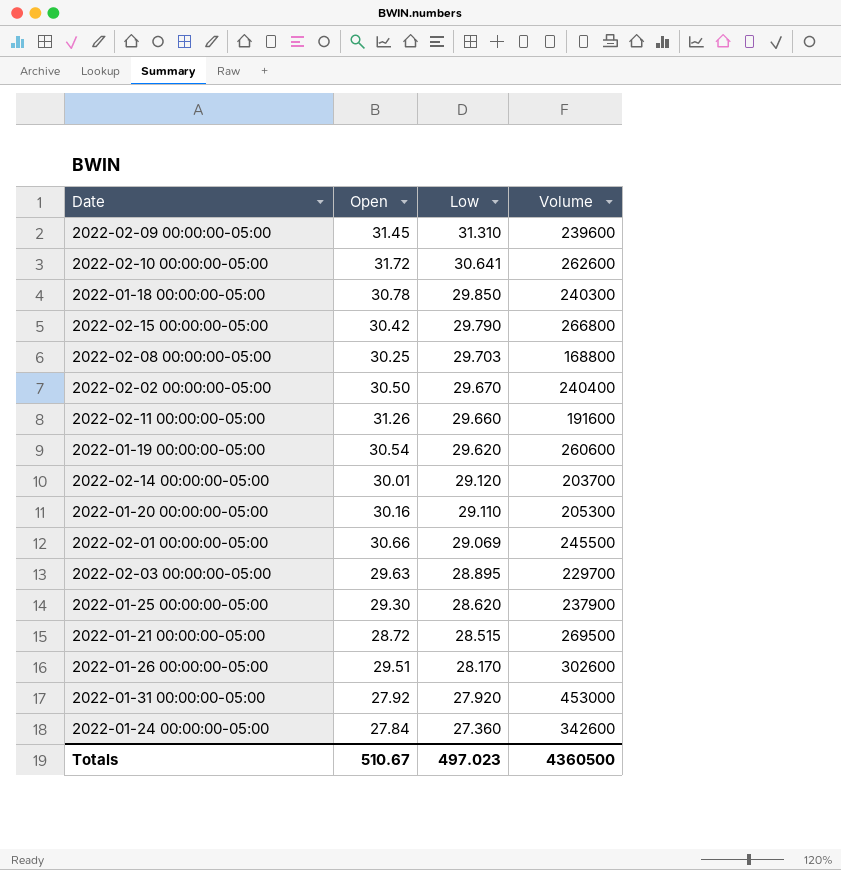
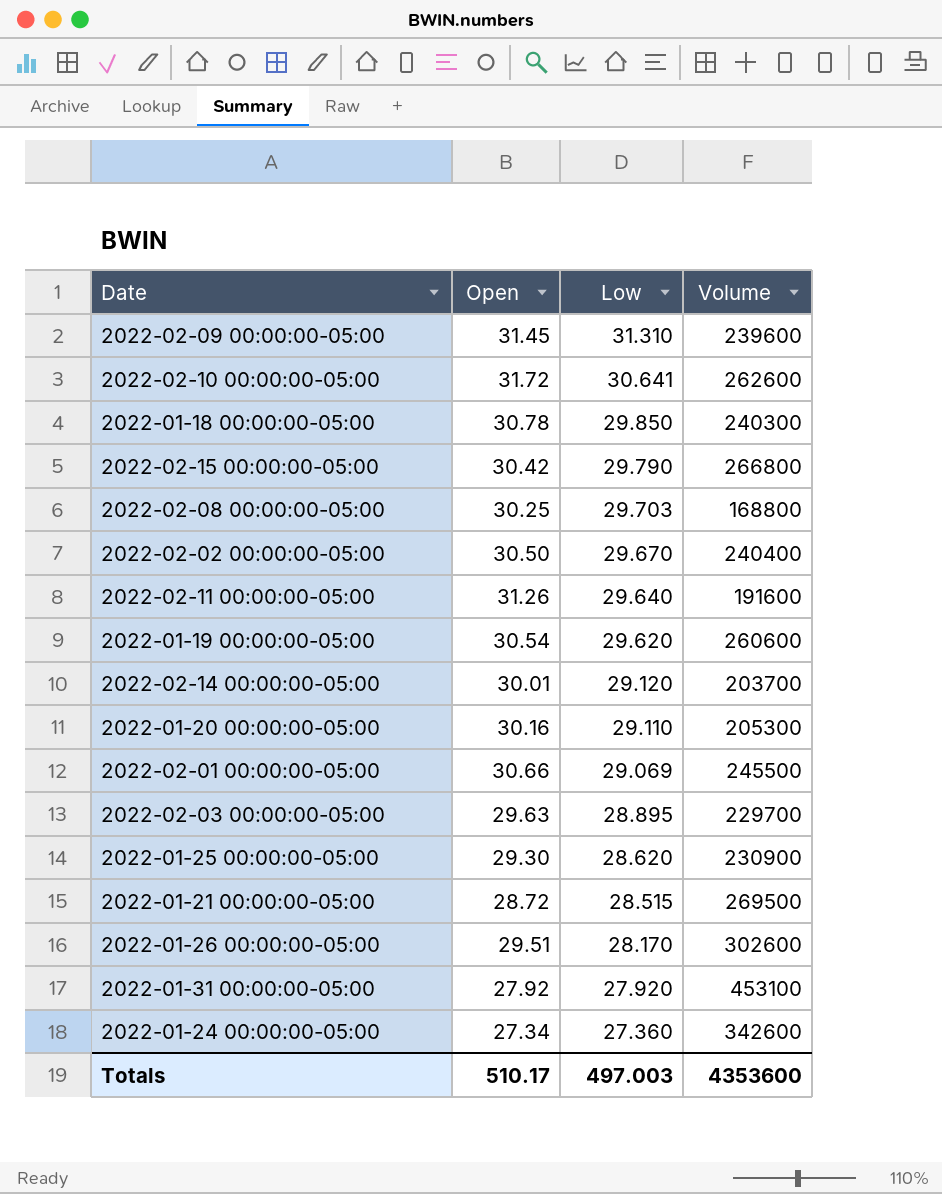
2022-02-11 00:00:00-05:00 | Low: 29.660 -> 29.640
2022-01-25 00:00:00-05:00 | Volume: 237900 -> 230900
2022-01-31 00:00:00-05:00 | Volume: 453000 -> 453100
2022-01-24 00:00:00-05:00 | Open: 27.84 -> 27.34
Totals | Open: 510.67 -> 510.17
Totals | Low: 497.023 -> 497.003
Totals | Volume: 4360500 -> 4353600

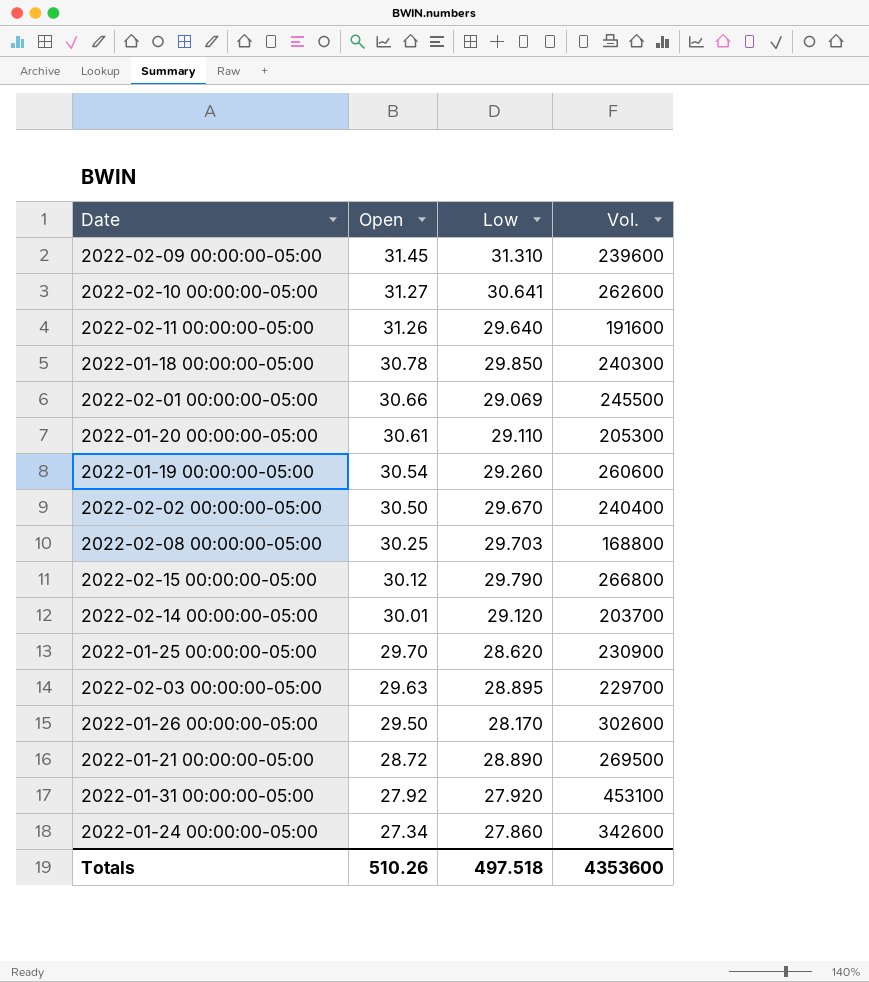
row order: Low descending -> Open descending
column name: Volume -> Vol.
2022-02-10 00:00:00-05:00 | Open: 31.72 -> 31.27
2022-01-20 00:00:00-05:00 | Open: 30.16 -> 30.61
2022-01-19 00:00:00-05:00 | Low: 29.620 -> 29.260
2022-02-15 00:00:00-05:00 | Open: 30.42 -> 30.12
2022-01-25 00:00:00-05:00 | Open: 29.30 -> 29.70
2022-01-26 00:00:00-05:00 | Open: 29.51 -> 29.50
2022-01-21 00:00:00-05:00 | Low: 28.515 -> 28.890
2022-01-24 00:00:00-05:00 | Low: 27.360 -> 27.860
Totals | Open: 510.17 -> 510.26
Totals | Low: 497.003 -> 497.518

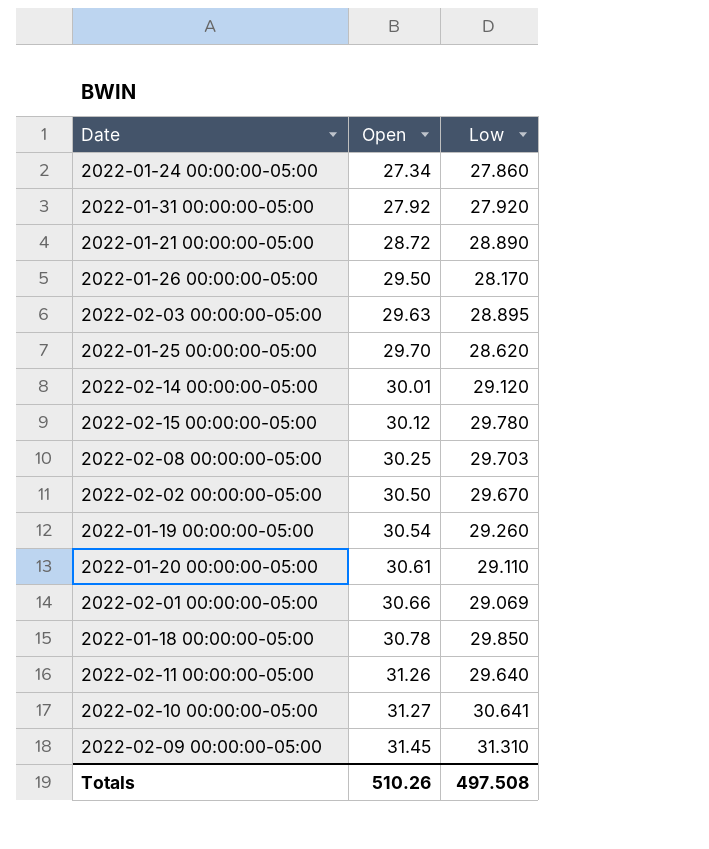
row order: Open descending -> Open ascending
column Vol. | position: 4 -> none
2022-02-15 00:00:00-05:00 | Low: 29.790 -> 29.780
Totals | Low: 497.518 -> 497.508

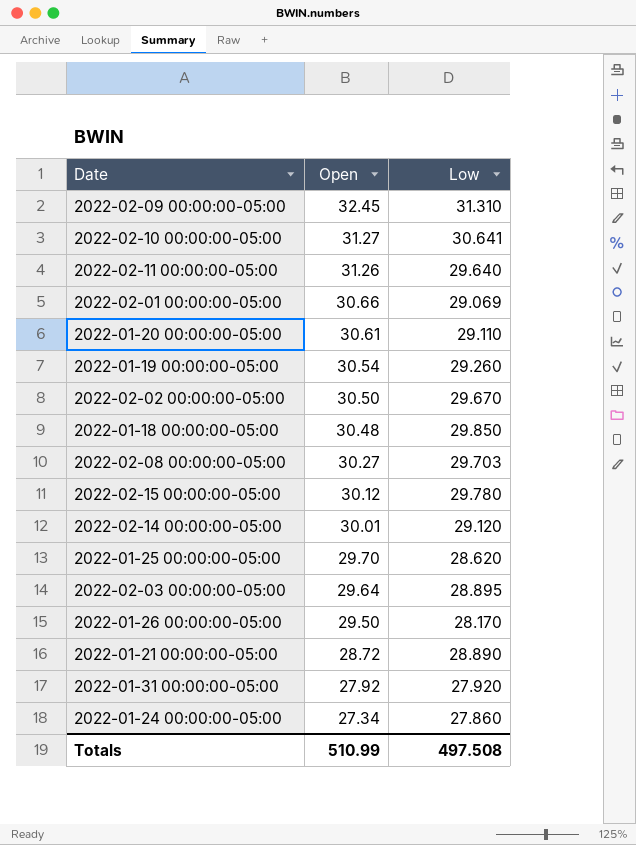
row order: Open ascending -> Open descending
2022-02-09 00:00:00-05:00 | Open: 31.45 -> 32.45
2022-01-18 00:00:00-05:00 | Open: 30.78 -> 30.48
2022-02-08 00:00:00-05:00 | Open: 30.25 -> 30.27
2022-02-03 00:00:00-05:00 | Open: 29.63 -> 29.64
Totals | Open: 510.26 -> 510.99

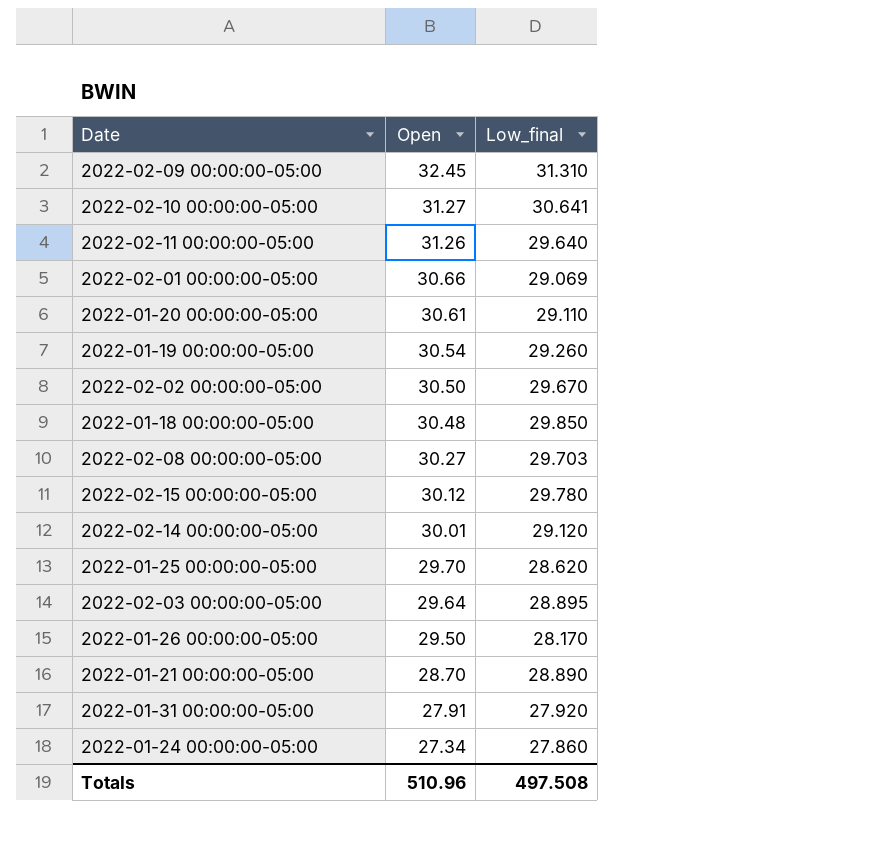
column name: Low -> Low_final
2022-01-21 00:00:00-05:00 | Open: 28.72 -> 28.70
2022-01-31 00:00:00-05:00 | Open: 27.92 -> 27.91
Totals | Open: 510.99 -> 510.96

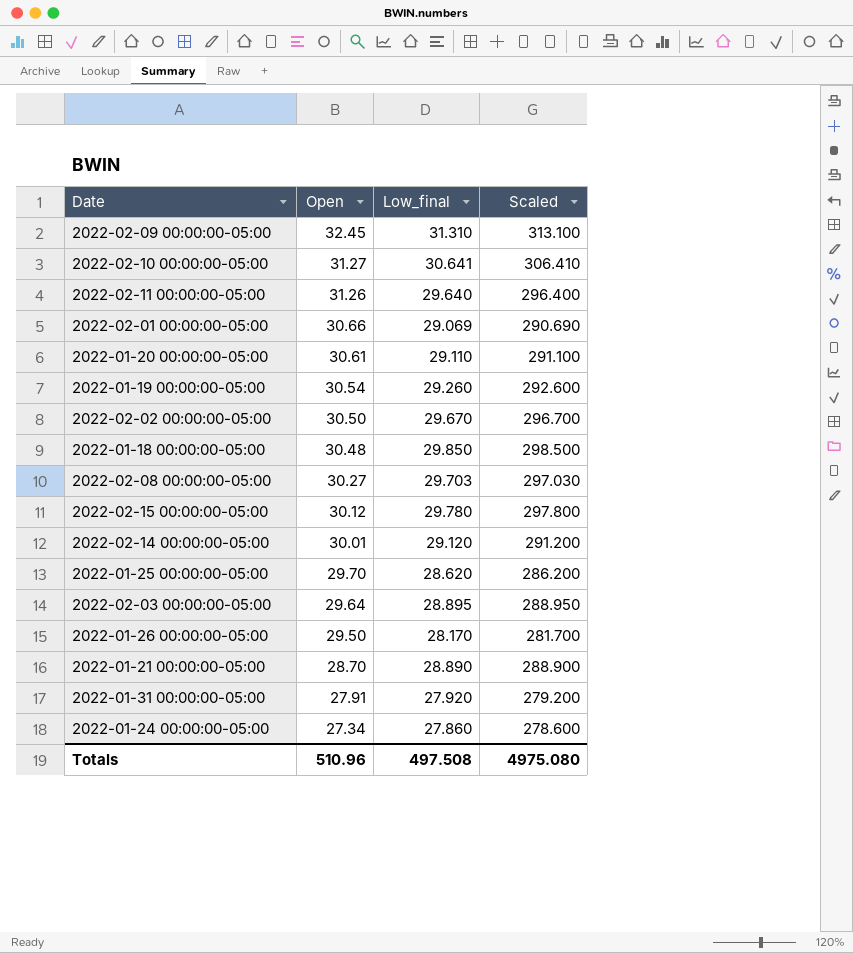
column Scaled | formula: none -> [Low_final] * 10

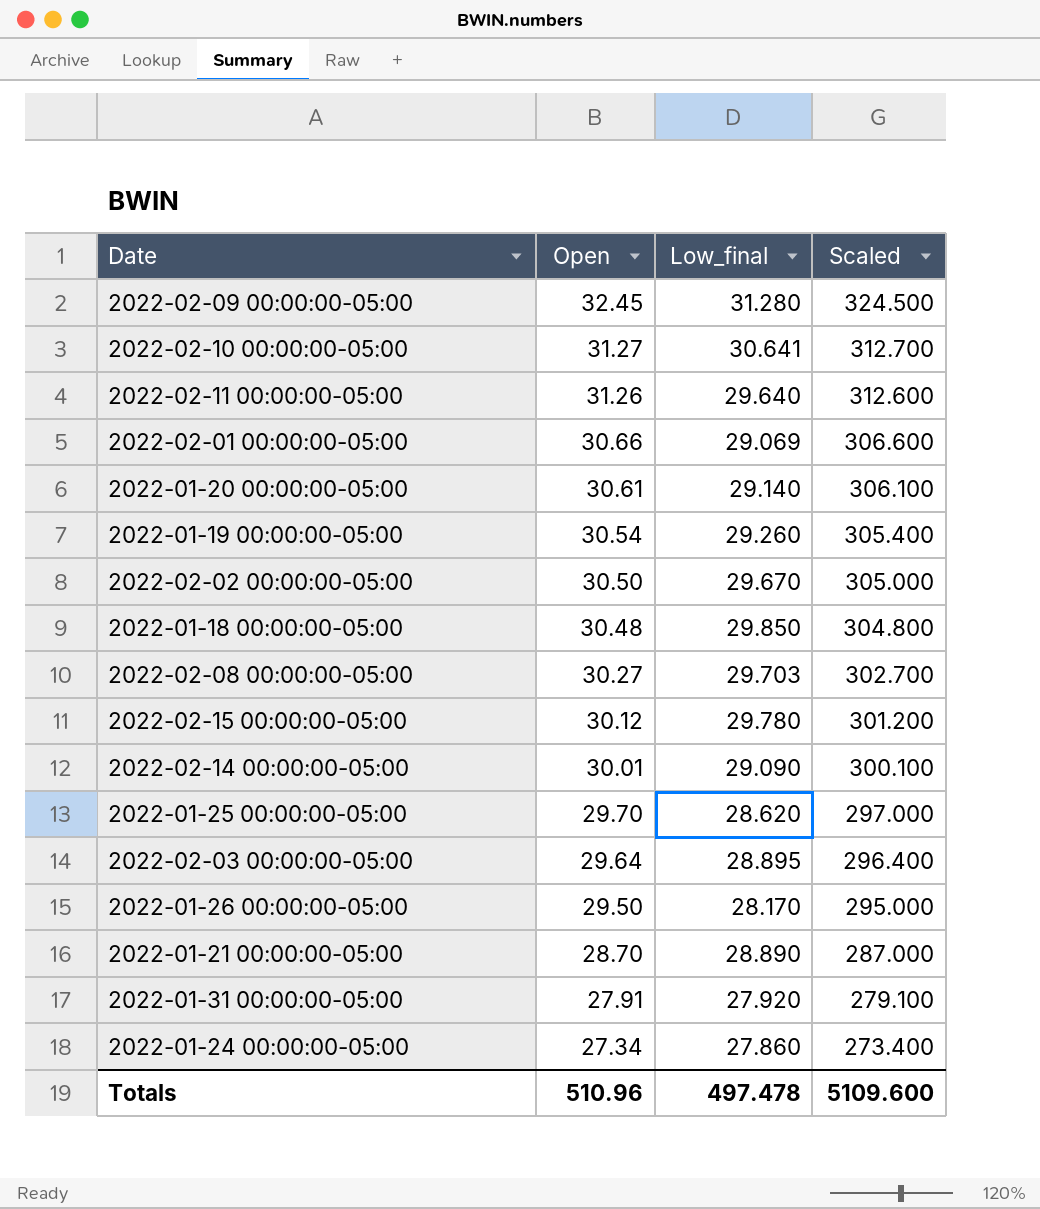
column Scaled | formula: [Low_final] * 10 -> [Open] * 10
2022-02-09 00:00:00-05:00 | Low_final: 31.310 -> 31.280
2022-01-20 00:00:00-05:00 | Low_final: 29.110 -> 29.140
2022-02-14 00:00:00-05:00 | Low_final: 29.120 -> 29.090
Totals | Low_final: 497.508 -> 497.478
Totals | Scaled: 4975.080 -> 5109.600

